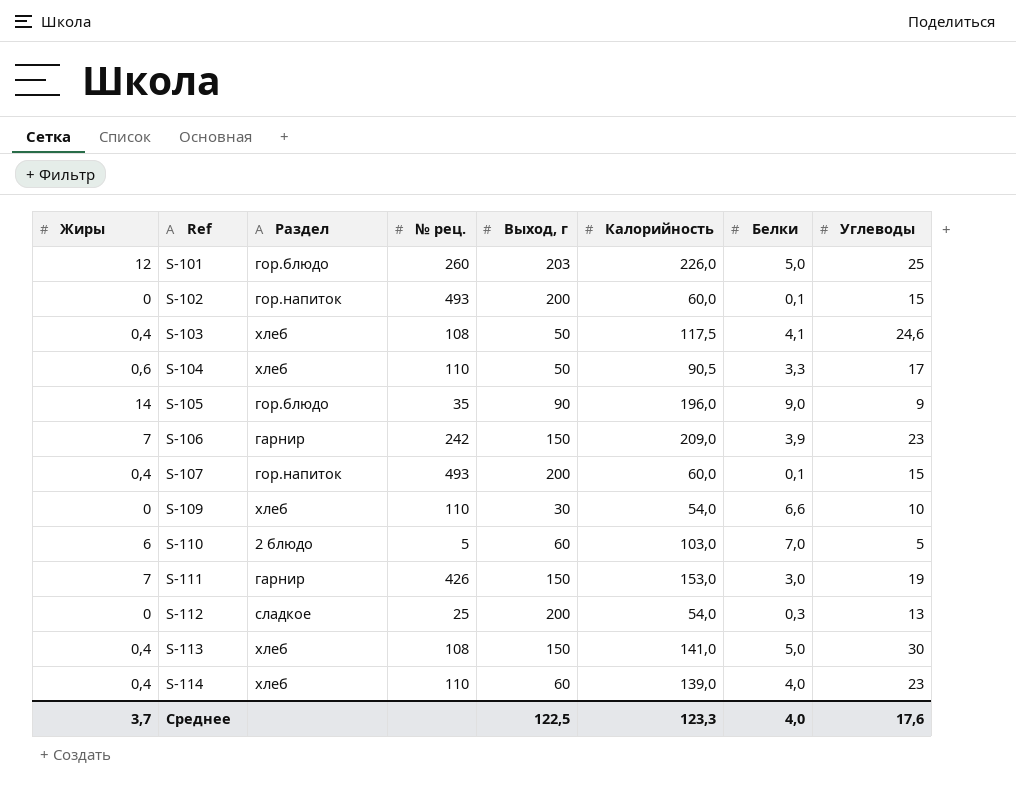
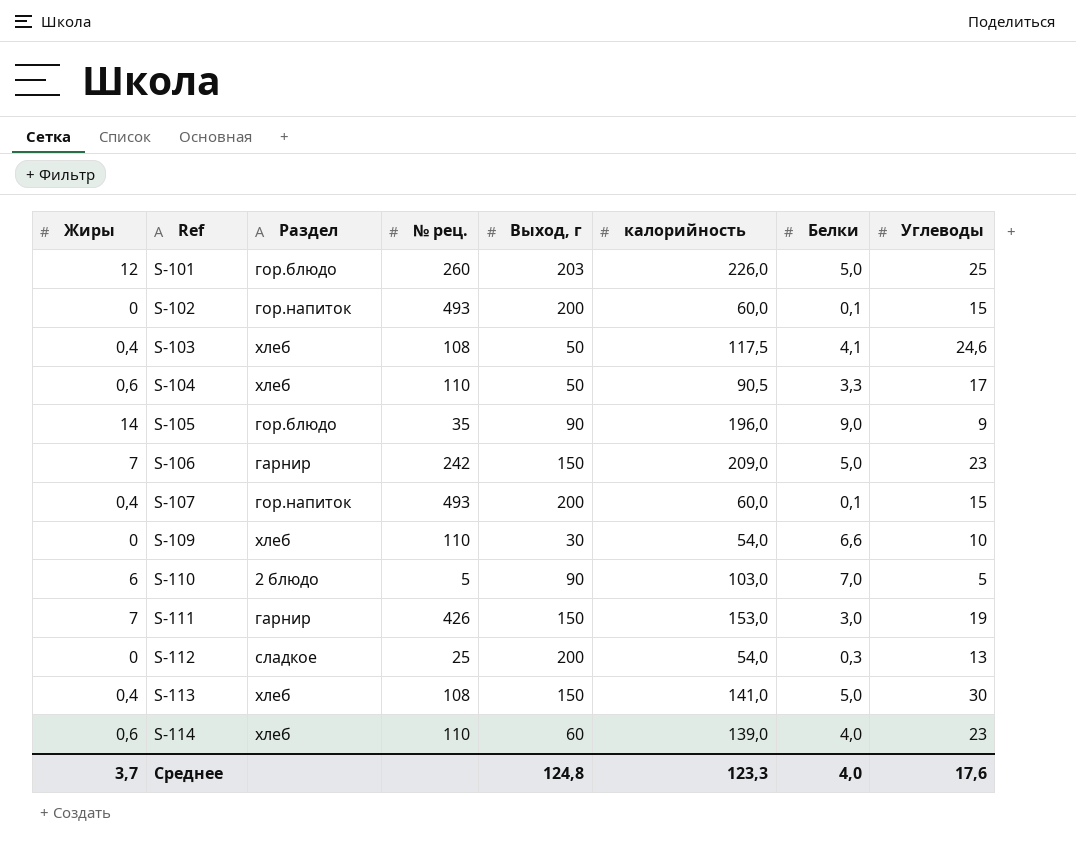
column name: Калорийность -> калорийность
S-106 | Белки: 3,9 -> 5,0
S-110 | Выход, г: 60 -> 90
S-114 | Жиры: 0,4 -> 0,6
Среднее | Выход, г: 122,5 -> 124,8

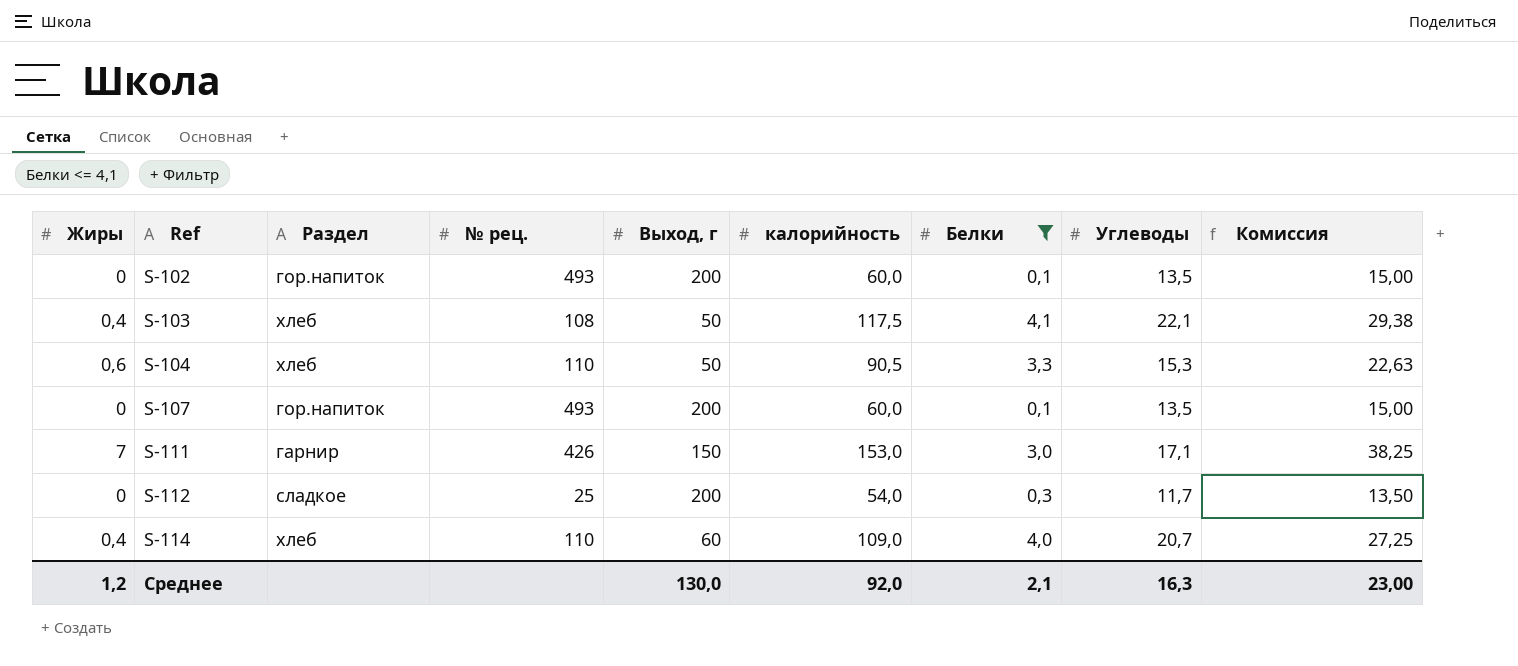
filter: none -> Белки <= 4,1
column Комиссия | formula: none -> [калорийность] * 0,25
S-102 | Углеводы: 15 -> 13,5
S-103 | Углеводы: 24,6 -> 22,1
S-104 | Углеводы: 17 -> 15,3
S-107 | Жиры: 0,4 -> 0
S-107 | Углеводы: 15 -> 13,5
S-111 | Углеводы: 19 -> 17,1
S-112 | Углеводы: 13 -> 11,7
S-114 | Жиры: 0,6 -> 0,4
S-114 | калорийность: 139,0 -> 109,0
S-114 | Углеводы: 23 -> 20,7
Среднее | Жиры: 3,7 -> 1,2
Среднее | Выход, г: 124,8 -> 130,0
Среднее | калорийность: 123,3 -> 92,0
Среднее | Белки: 4,0 -> 2,1
Среднее | Углеводы: 17,6 -> 16,3

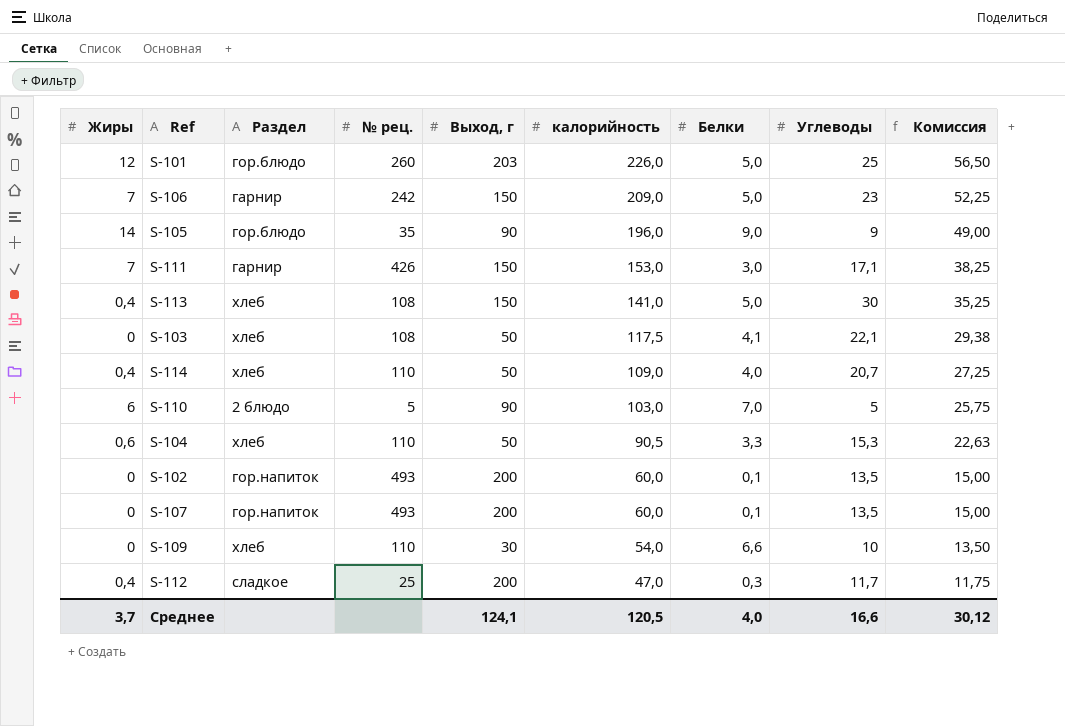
filter: Белки <= 4,1 -> none
row order: Ref ascending -> калорийность descending
S-103 | Жиры: 0,4 -> 0
S-114 | Выход, г: 60 -> 50
S-112 | Жиры: 0 -> 0,4
S-112 | калорийность: 54,0 -> 47,0
S-112 | Комиссия: 13,50 -> 11,75
Среднее | Жиры: 1,2 -> 3,7
Среднее | Выход, г: 130,0 -> 124,1
Среднее | калорийность: 92,0 -> 120,5
Среднее | Белки: 2,1 -> 4,0
Среднее | Углеводы: 16,3 -> 16,6
Среднее | Комиссия: 23,00 -> 30,12

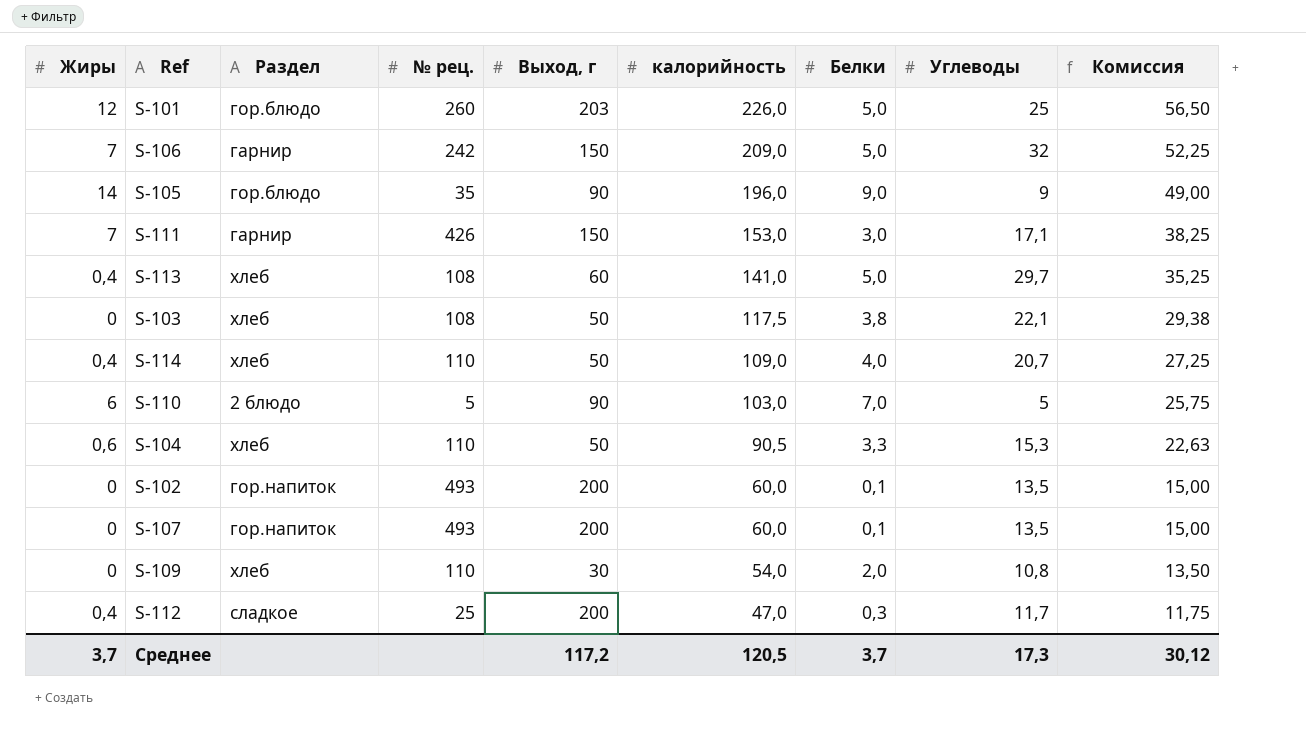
S-106 | Углеводы: 23 -> 32
S-113 | Выход, г: 150 -> 60
S-113 | Углеводы: 30 -> 29,7
S-103 | Белки: 4,1 -> 3,8
S-109 | Белки: 6,6 -> 2,0
S-109 | Углеводы: 10 -> 10,8
Среднее | Выход, г: 124,1 -> 117,2
Среднее | Белки: 4,0 -> 3,7
Среднее | Углеводы: 16,6 -> 17,3

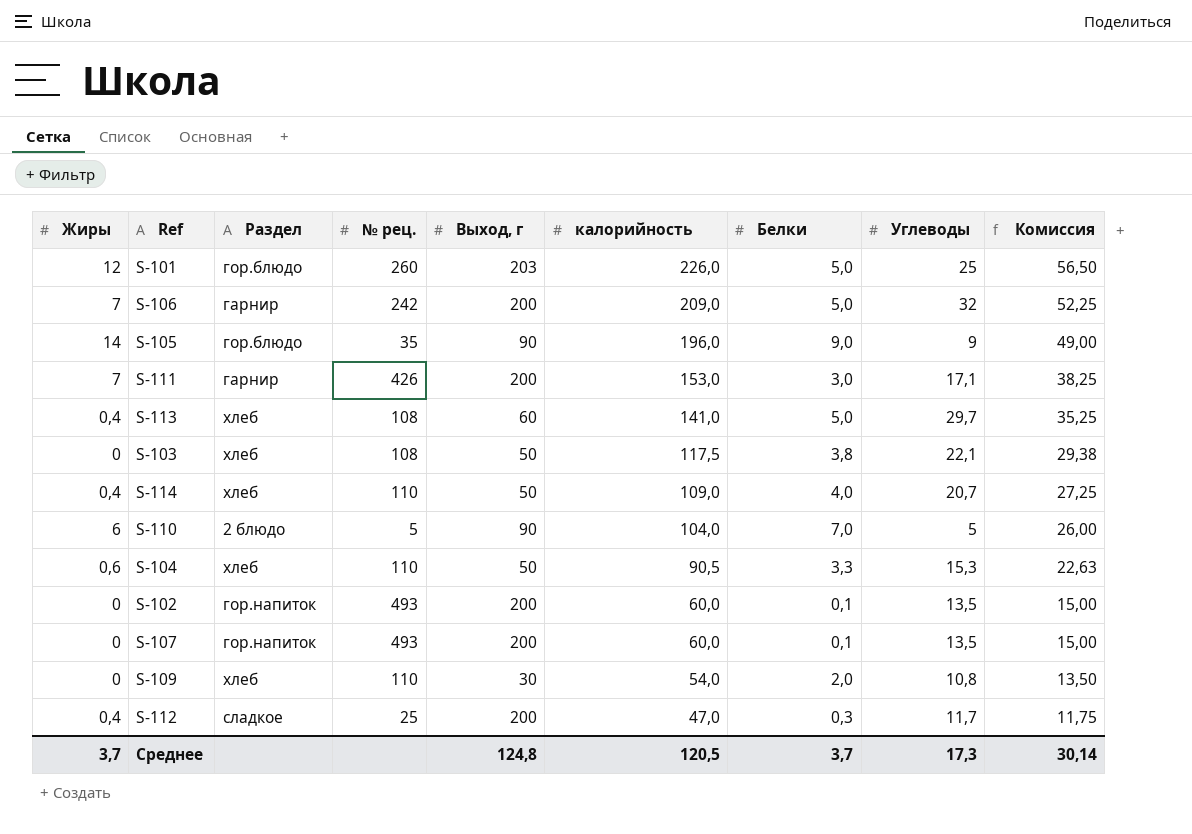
S-106 | Выход, г: 150 -> 200
S-111 | Выход, г: 150 -> 200
S-110 | калорийность: 103,0 -> 104,0
S-110 | Комиссия: 25,75 -> 26,00
Среднее | Выход, г: 117,2 -> 124,8
Среднее | Комиссия: 30,12 -> 30,14

